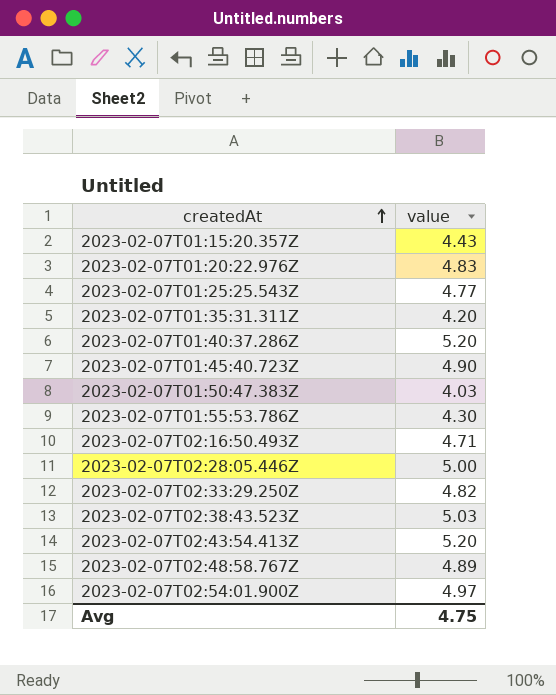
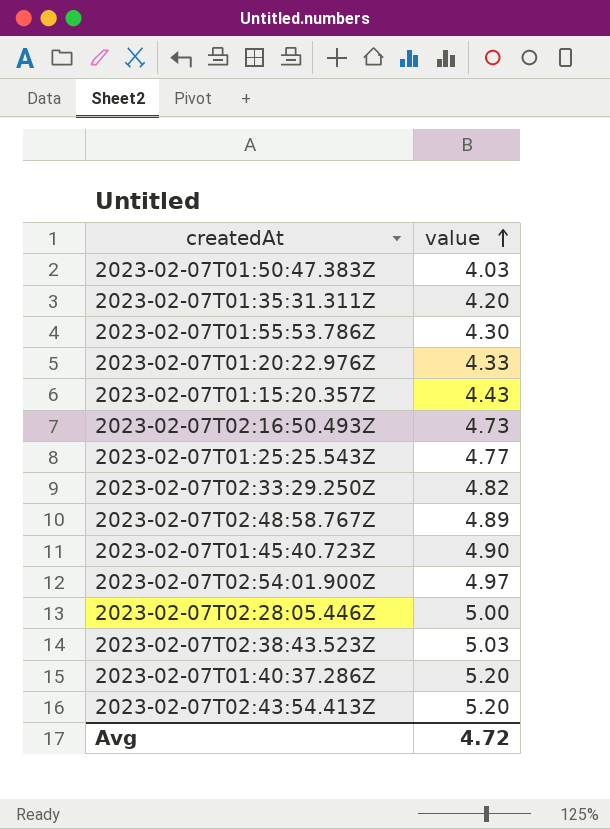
row order: createdAt ascending -> value ascending
2023-02-07T01:20:22.976Z | value: 4.83 -> 4.33
2023-02-07T02:16:50.493Z | value: 4.71 -> 4.73
Avg | value: 4.75 -> 4.72

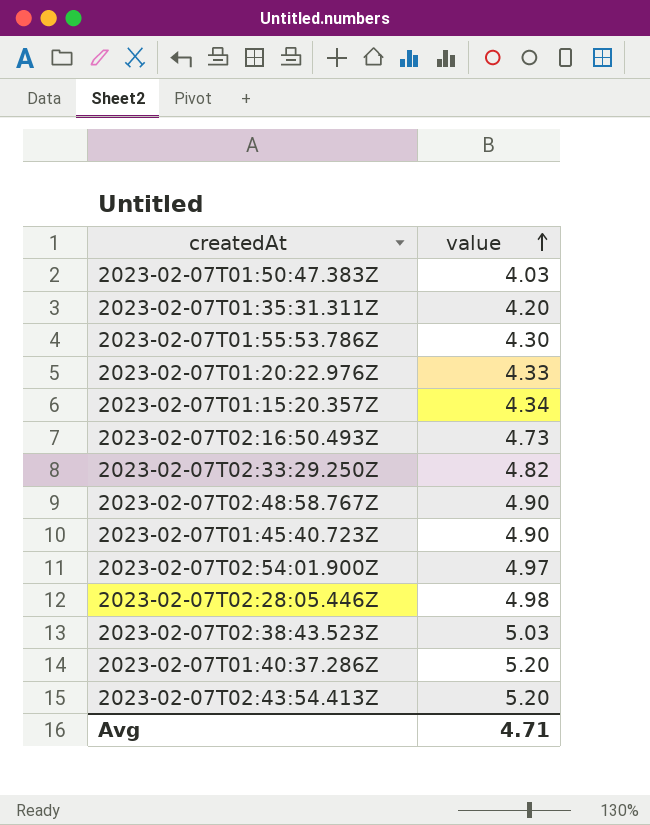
row 2023-02-07T01:25:25.543Z: 4.77 -> none
2023-02-07T01:15:20.357Z | value: 4.43 -> 4.34
2023-02-07T02:48:58.767Z | value: 4.89 -> 4.90
2023-02-07T02:28:05.446Z | value: 5.00 -> 4.98
Avg | value: 4.72 -> 4.71

